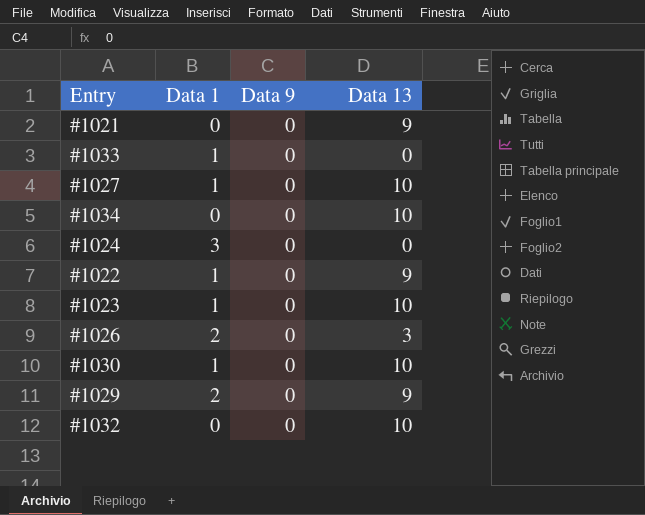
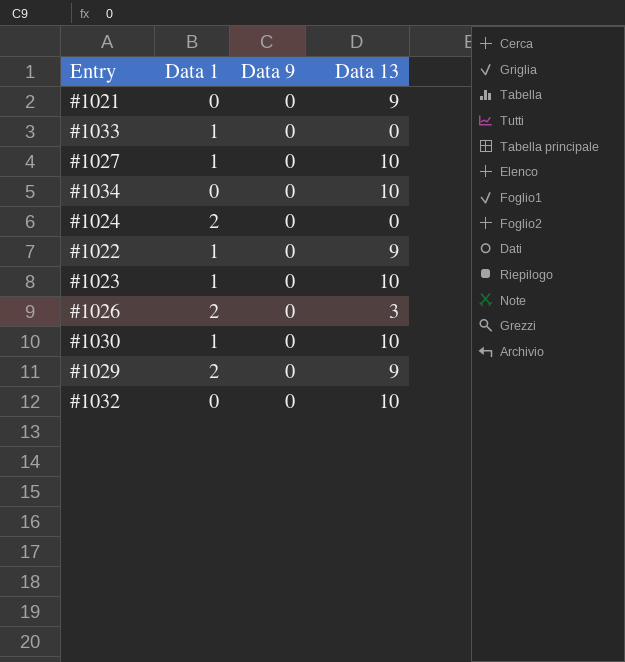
#1024 | Data 1: 3 -> 2

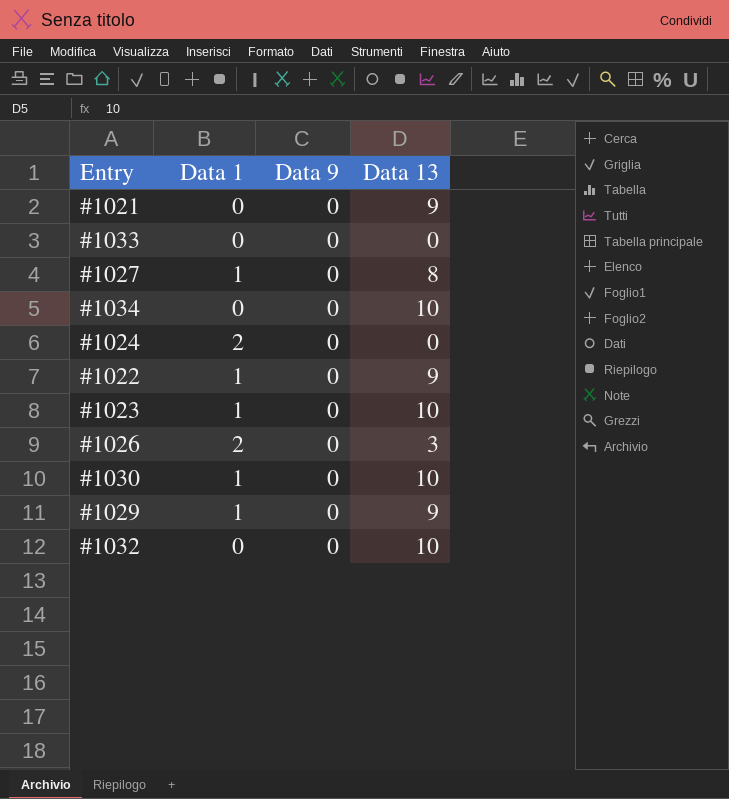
#1033 | Data 1: 1 -> 0
#1027 | Data 13: 10 -> 8
#1029 | Data 1: 2 -> 1

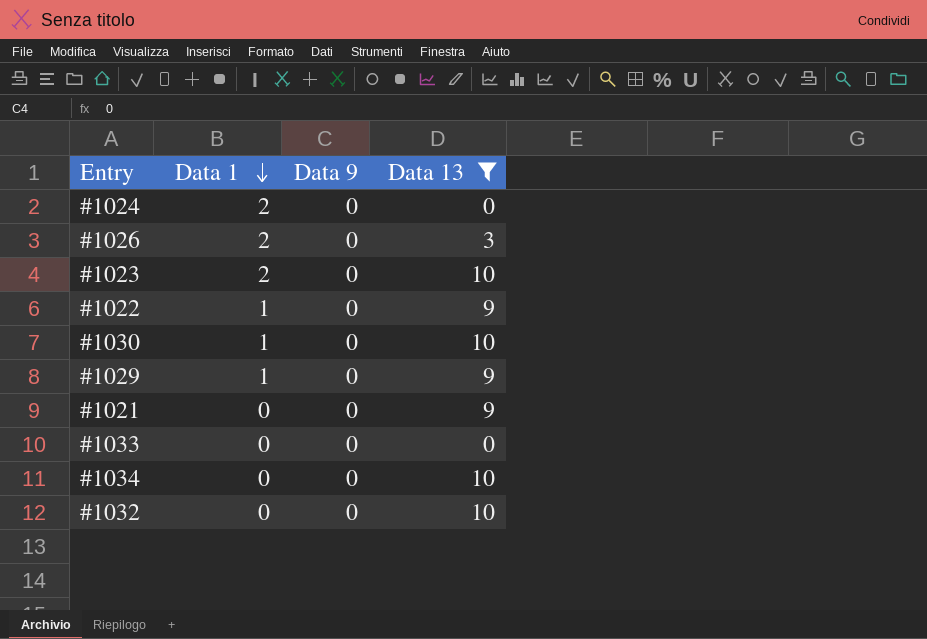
filter: none -> Data 13 != 8
row order: none -> Data 1 descending
#1023 | Data 1: 1 -> 2

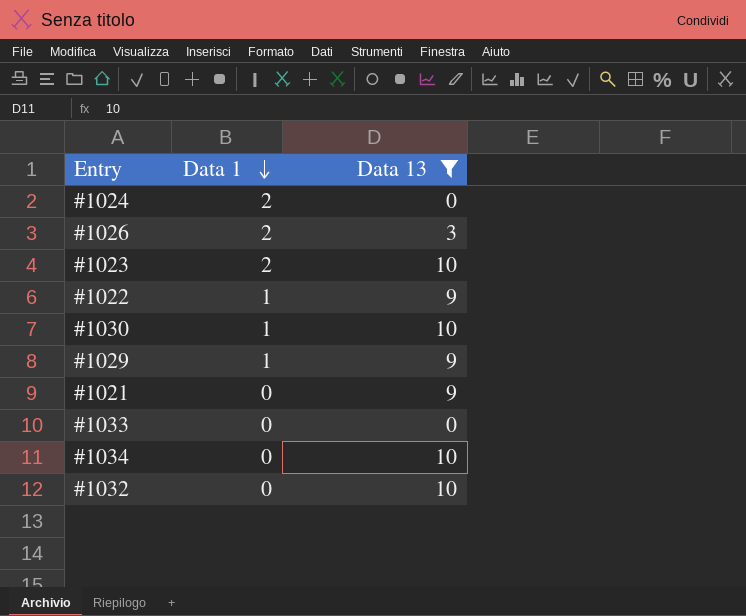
column Data 9 | position: 3 -> none

